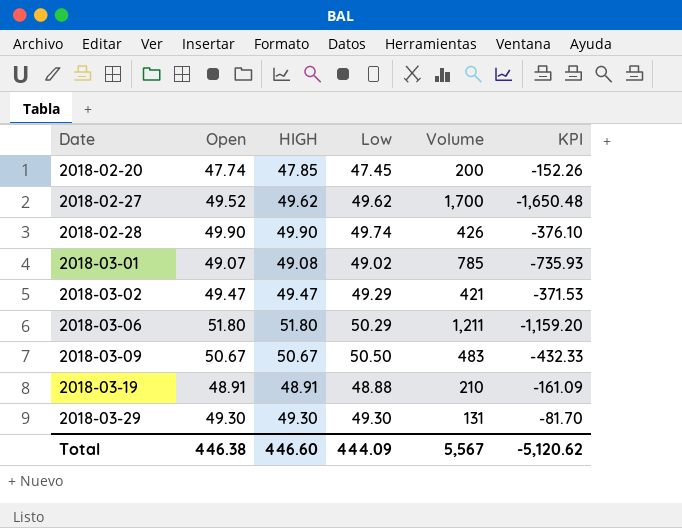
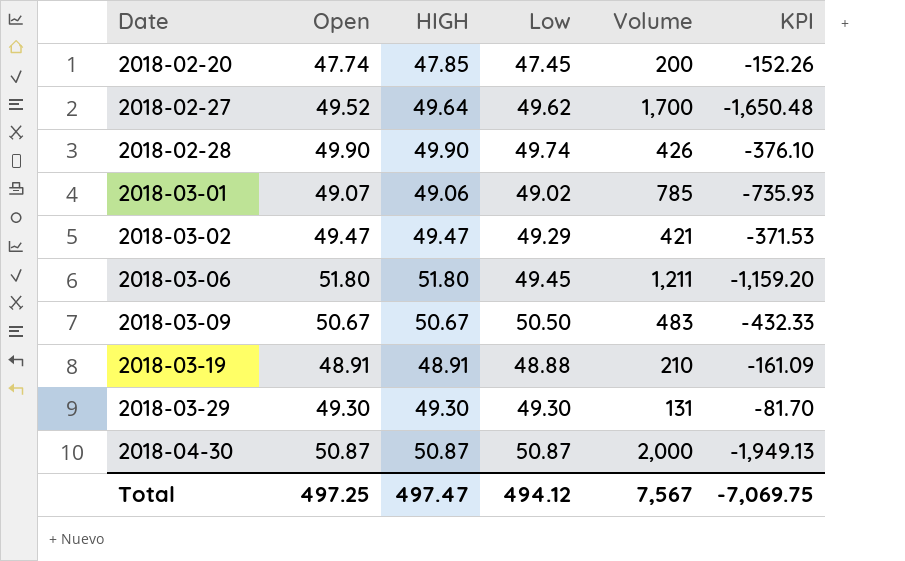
2018-02-27 | HIGH: 49.62 -> 49.64
2018-03-01 | HIGH: 49.08 -> 49.06
2018-03-06 | Low: 50.29 -> 49.45
row 2018-04-30: none -> 50.87 | 50.87 | 50.87 | 2,000 | -1,949.13
Total | Open: 446.38 -> 497.25
Total | HIGH: 446.60 -> 497.47
Total | Low: 444.09 -> 494.12
Total | Volume: 5,567 -> 7,567
Total | KPI: -5,120.62 -> -7,069.75

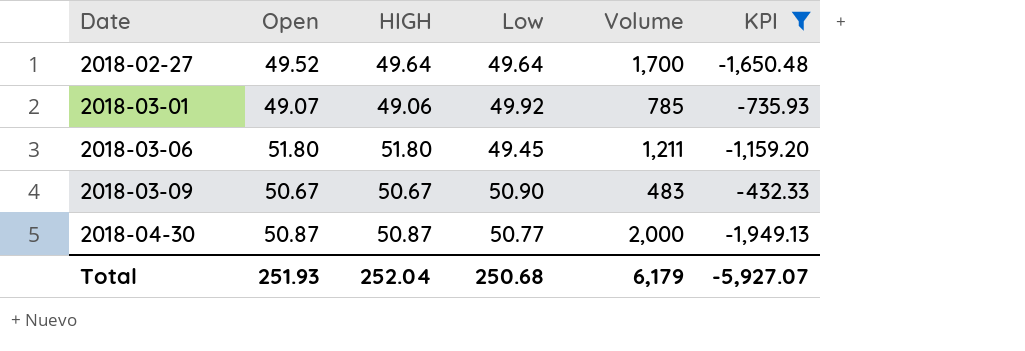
filter: none -> KPI <= -432.33
2018-02-27 | Low: 49.62 -> 49.64
2018-03-01 | Low: 49.02 -> 49.92
2018-03-09 | Low: 50.50 -> 50.90
2018-04-30 | Low: 50.87 -> 50.77
Total | Open: 497.25 -> 251.93
Total | HIGH: 497.47 -> 252.04
Total | Low: 494.12 -> 250.68
Total | Volume: 7,567 -> 6,179
Total | KPI: -7,069.75 -> -5,927.07

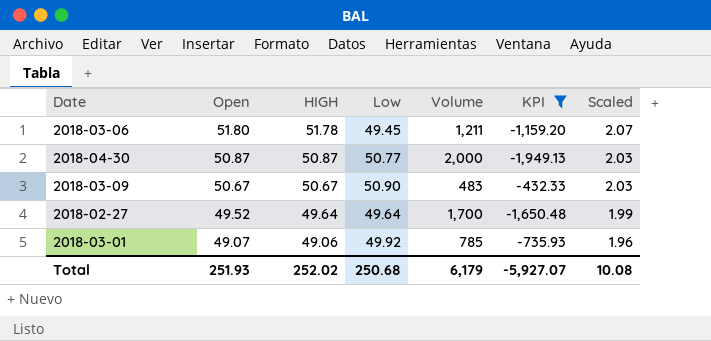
row order: Date ascending -> Open descending
column Scaled | formula: none -> [HIGH] * 0.04
2018-03-06 | HIGH: 51.80 -> 51.78
Total | HIGH: 252.04 -> 252.02

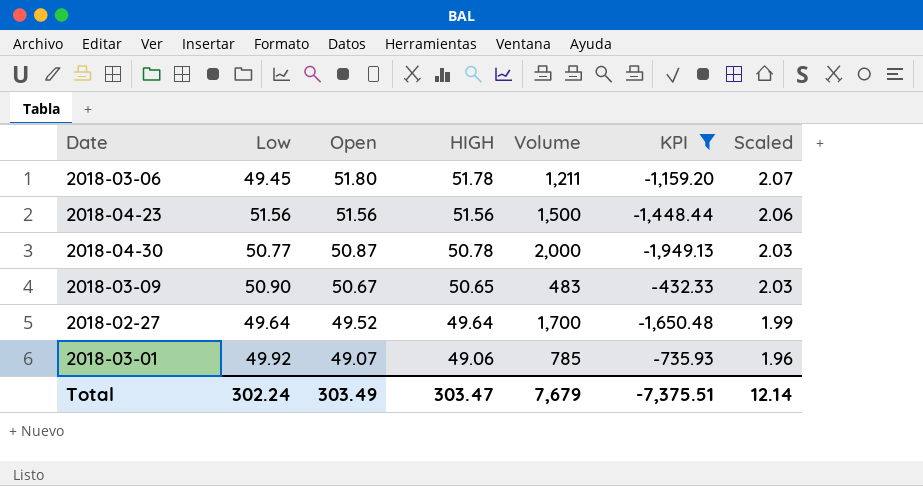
column Low | position: 4 -> 2
row 2018-04-23: none -> 51.56 | 51.56 | 51.56 | 1,500 | -1,448.44 | 2.06
2018-04-30 | HIGH: 50.87 -> 50.78
2018-03-09 | HIGH: 50.67 -> 50.65
Total | Low: 250.68 -> 302.24
Total | Open: 251.93 -> 303.49
Total | HIGH: 252.02 -> 303.47
Total | Volume: 6,179 -> 7,679
Total | KPI: -5,927.07 -> -7,375.51
Total | Scaled: 10.08 -> 12.14

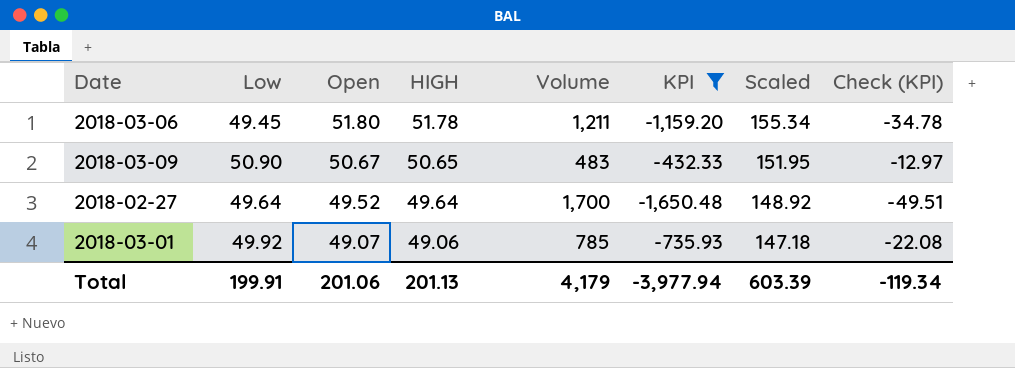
column Scaled | formula: [HIGH] * 0.04 -> [HIGH] * 3
column Check (KPI) | formula: none -> [KPI] * 0.03
row 2018-04-23: 51.56 | 51.56 | 51.56 | 1,500 | -1,448.44 | 2.06 -> none
row 2018-04-30: 50.77 | 50.87 | 50.78 | 2,000 | -1,949.13 | 2.03 -> none
Total | Low: 302.24 -> 199.91
Total | Open: 303.49 -> 201.06
Total | HIGH: 303.47 -> 201.13
Total | Volume: 7,679 -> 4,179
Total | KPI: -7,375.51 -> -3,977.94
Total | Scaled: 12.14 -> 603.39

